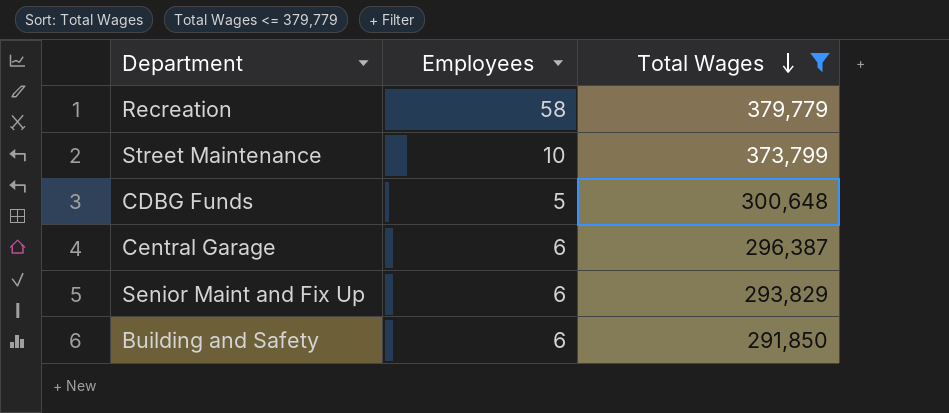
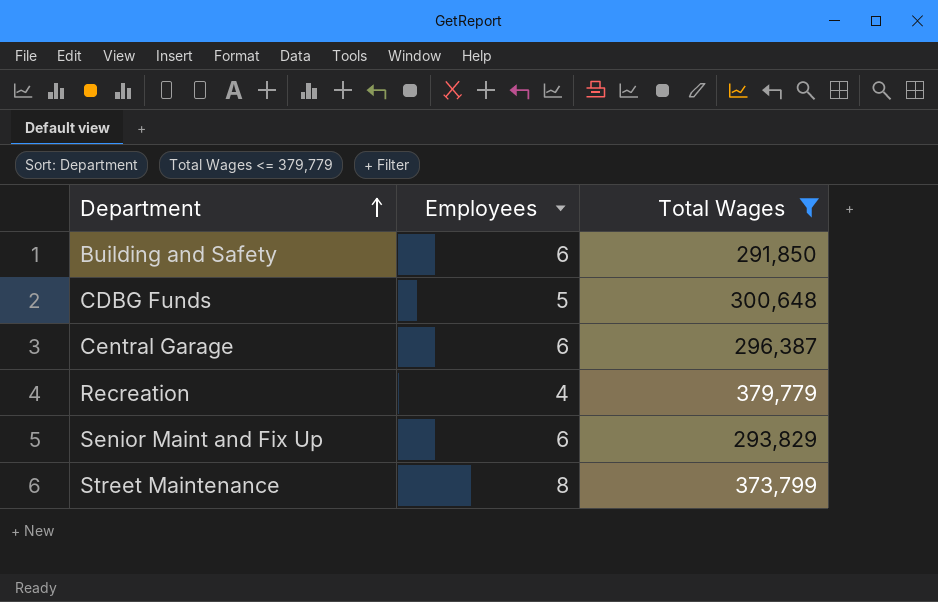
row order: Total Wages descending -> Department ascending
Recreation | Employees: 58 -> 4
Street Maintenance | Employees: 10 -> 8

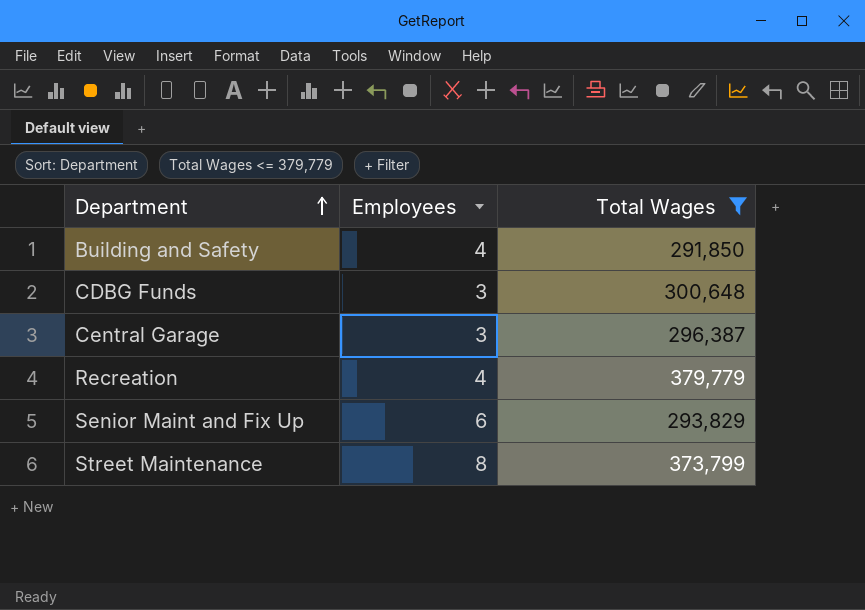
Building and Safety | Employees: 6 -> 4
CDBG Funds | Employees: 5 -> 3
Central Garage | Employees: 6 -> 3

